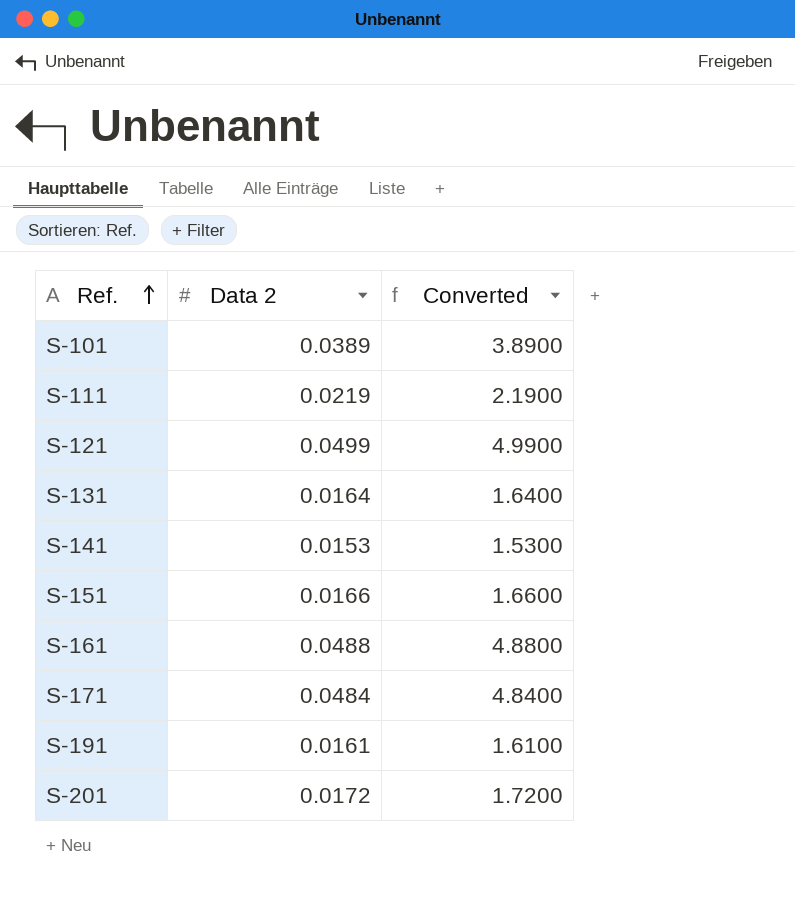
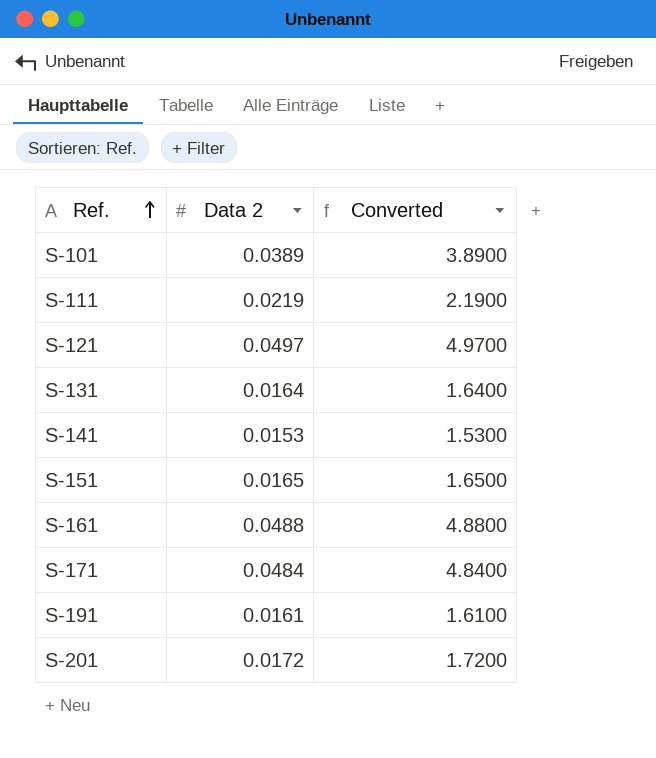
S-121 | Data 2: 0.0499 -> 0.0497
S-121 | Converted: 4.9900 -> 4.9700
S-151 | Data 2: 0.0166 -> 0.0165
S-151 | Converted: 1.6600 -> 1.6500

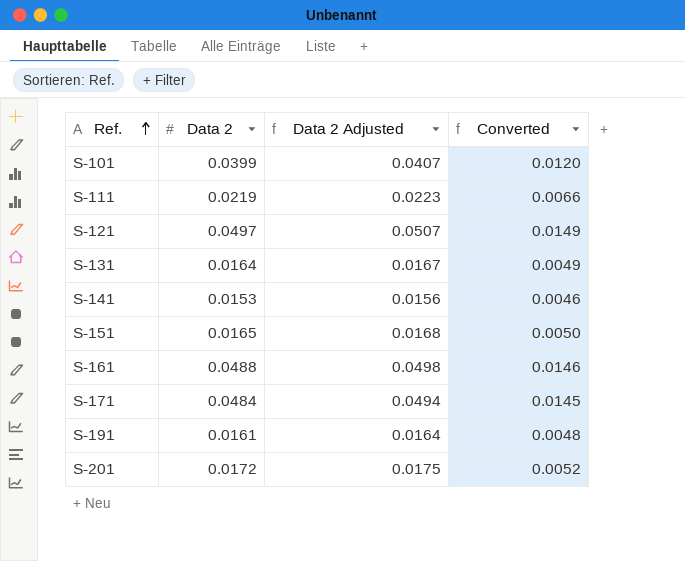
column Data 2 Adjusted | formula: none -> [Data 2] * 1.02
column Converted | formula: [Data 2] * 100 -> [Data 2] * 0.3
S-101 | Data 2: 0.0389 -> 0.0399

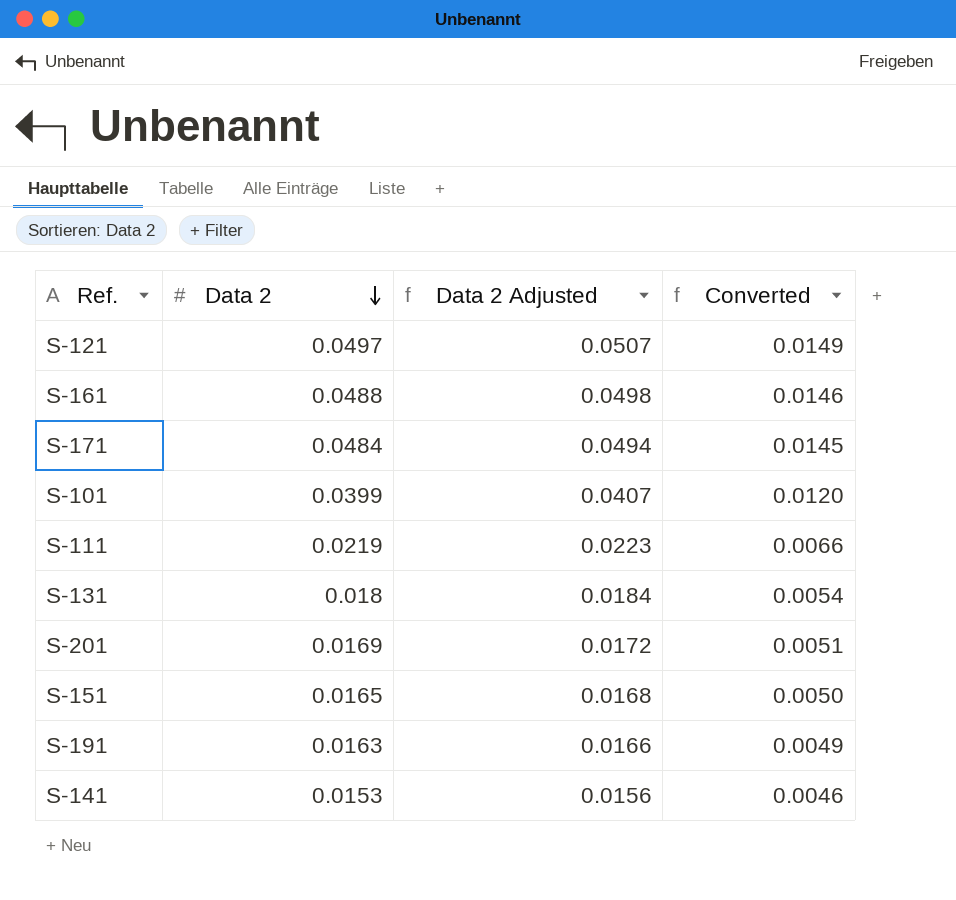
row order: Ref. ascending -> Data 2 descending
S-131 | Data 2: 0.0164 -> 0.018
S-131 | Data 2 Adjusted: 0.0167 -> 0.0184
S-131 | Converted: 0.0049 -> 0.0054
S-201 | Data 2: 0.0172 -> 0.0169
S-201 | Data 2 Adjusted: 0.0175 -> 0.0172
S-201 | Converted: 0.0052 -> 0.0051
S-191 | Data 2: 0.0161 -> 0.0163
S-191 | Data 2 Adjusted: 0.0164 -> 0.0166
S-191 | Converted: 0.0048 -> 0.0049

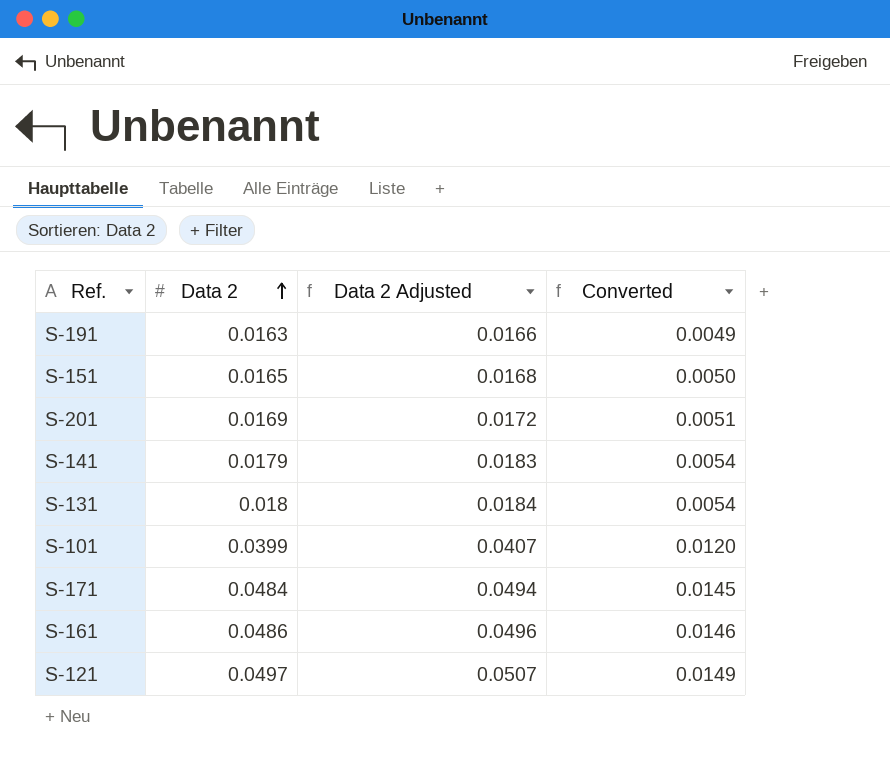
row order: Data 2 descending -> Data 2 ascending
row S-111: 0.0219 | 0.0223 | 0.0066 -> none
S-141 | Data 2: 0.0153 -> 0.0179
S-141 | Data 2 Adjusted: 0.0156 -> 0.0183
S-141 | Converted: 0.0046 -> 0.0054
S-161 | Data 2: 0.0488 -> 0.0486
S-161 | Data 2 Adjusted: 0.0498 -> 0.0496

